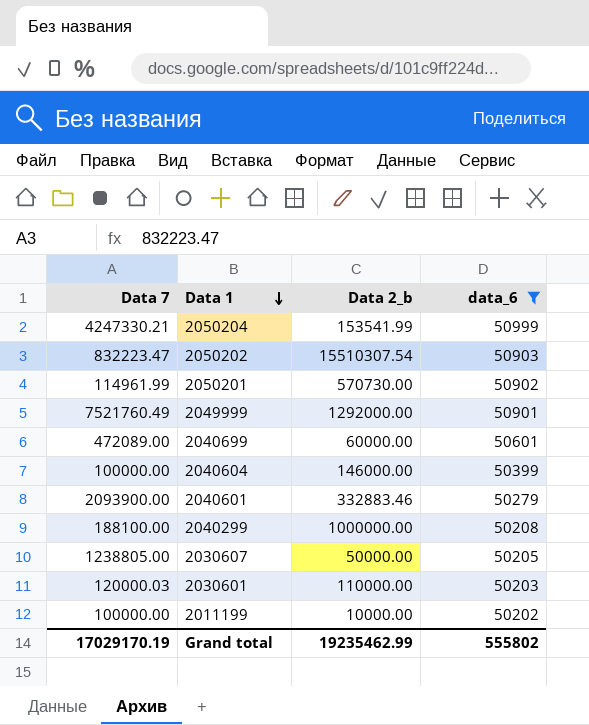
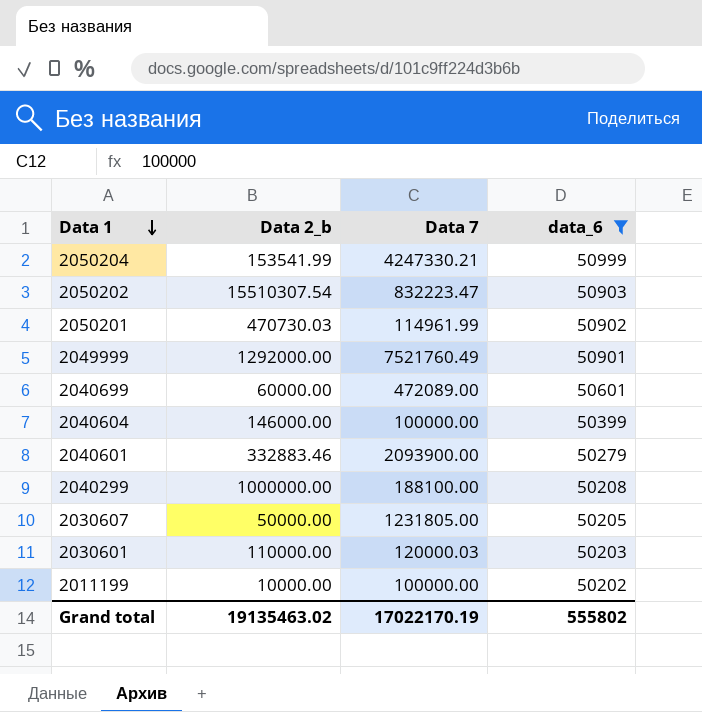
column Data 7 | position: 1 -> 3
2050201 | Data 2_b: 570730.00 -> 470730.03
2030607 | Data 7: 1238805.00 -> 1231805.00
Grand total | Data 2_b: 19235462.99 -> 19135463.02
Grand total | Data 7: 17029170.19 -> 17022170.19

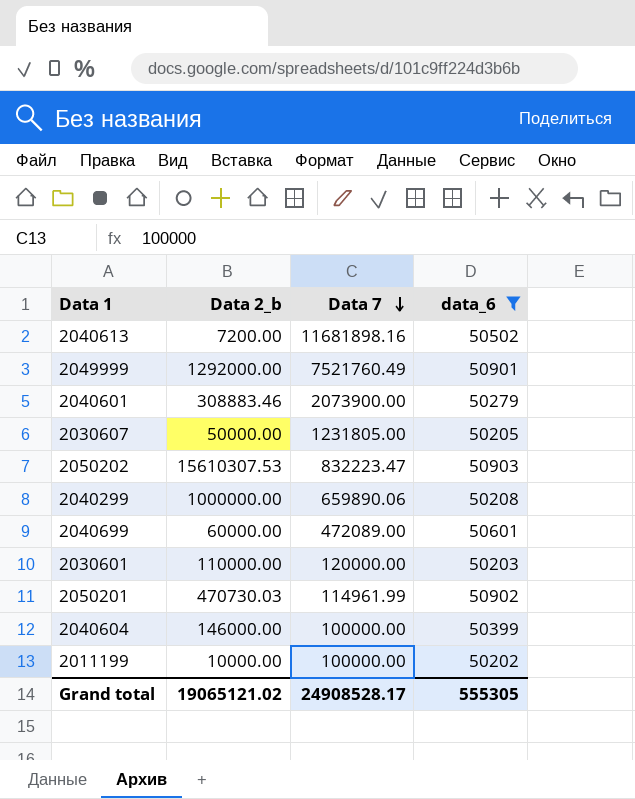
row order: Data 1 descending -> Data 7 descending
row 2050204: 153541.99 | 4247330.21 | 50999 -> none
row 2040613: none -> 7200.00 | 11681898.16 | 50502
2040601 | Data 2_b: 332883.46 -> 308883.46
2040601 | Data 7: 2093900.00 -> 2073900.00
2050202 | Data 2_b: 15510307.54 -> 15610307.53
2040299 | Data 7: 188100.00 -> 659890.06
2030601 | Data 7: 120000.03 -> 120000.00
Grand total | Data 2_b: 19135463.02 -> 19065121.02
Grand total | Data 7: 17022170.19 -> 24908528.17
Grand total | data_6: 555802 -> 555305

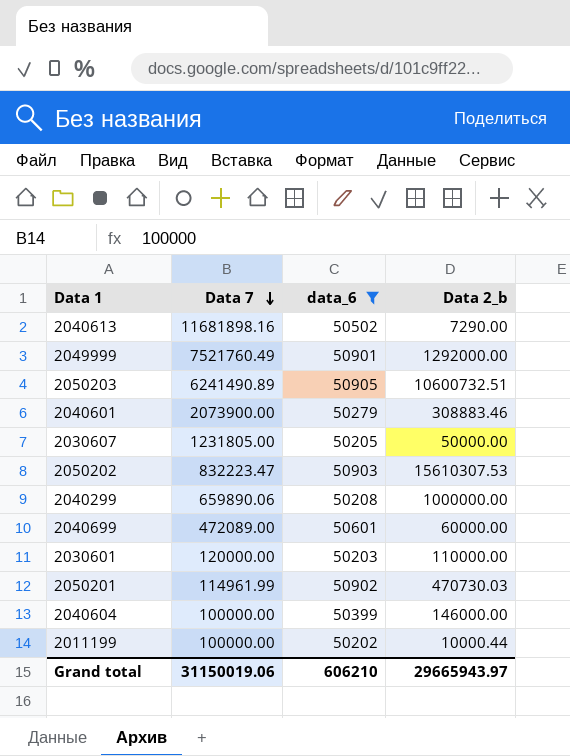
column Data 2_b | position: 2 -> 4
2040613 | Data 2_b: 7200.00 -> 7290.00
row 2050203: none -> 6241490.89 | 50905 | 10600732.51
2011199 | Data 2_b: 10000.00 -> 10000.44
Grand total | Data 7: 24908528.17 -> 31150019.06
Grand total | data_6: 555305 -> 606210
Grand total | Data 2_b: 19065121.02 -> 29665943.97

